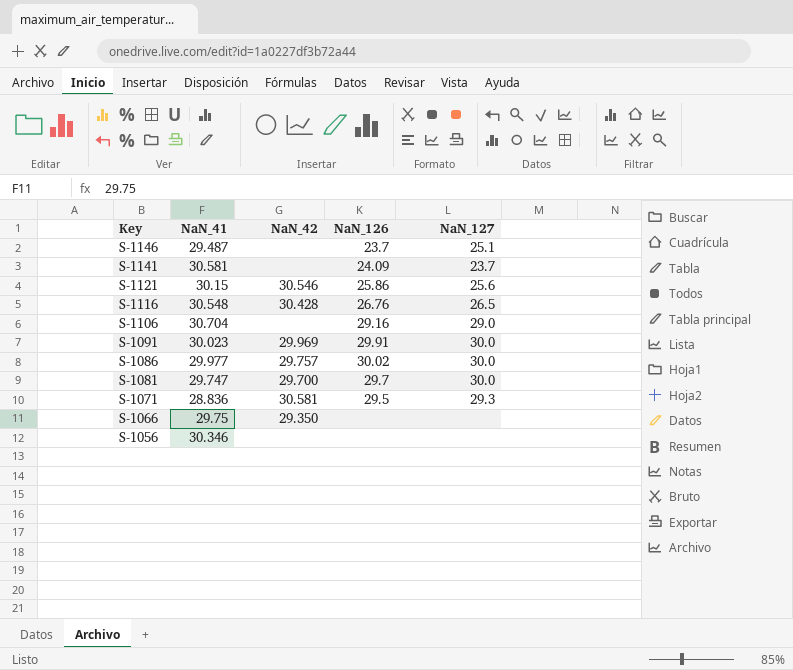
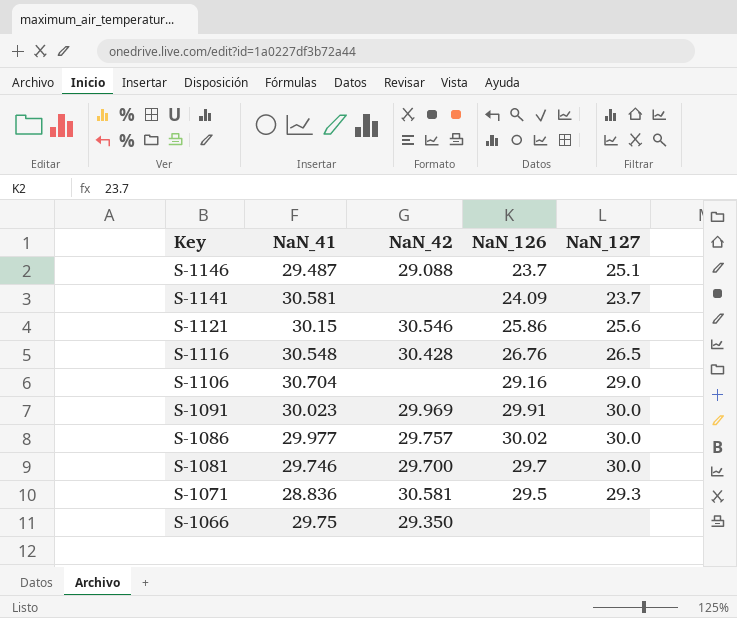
row S-1056: 30.346 | none | none | none -> none
S-1146 | NaN_42: none -> 29.088
S-1081 | NaN_41: 29.747 -> 29.746

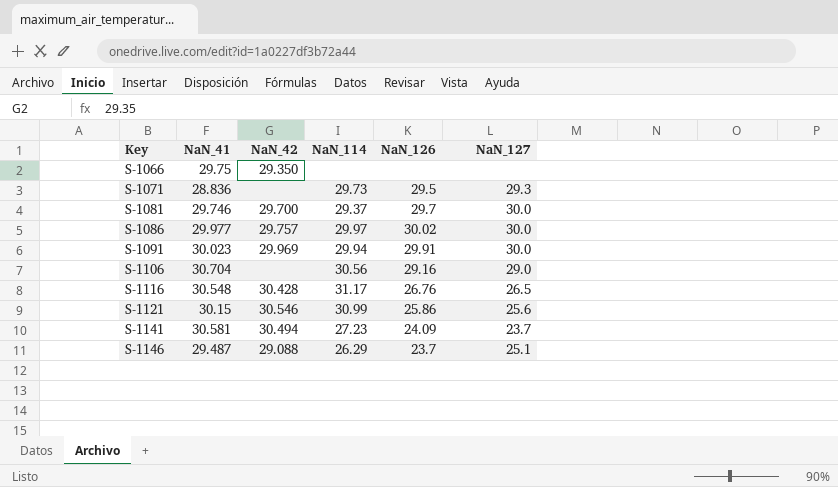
row order: Key descending -> Key ascending
column NaN_114 | position: none -> 4
S-1071 | NaN_42: 30.581 -> none
S-1141 | NaN_42: none -> 30.494

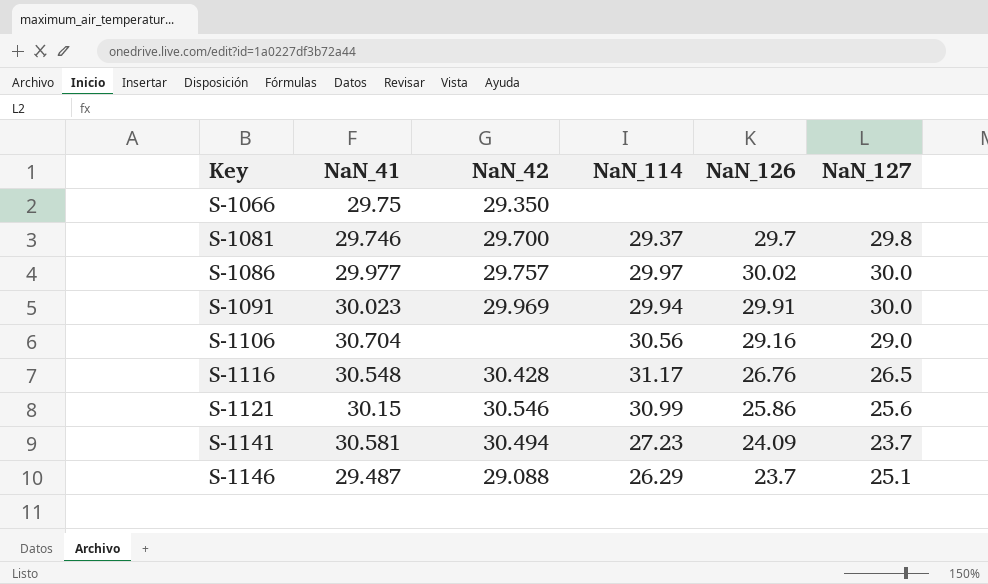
row S-1071: 28.836 | none | 29.73 | 29.5 | 29.3 -> none
S-1081 | NaN_127: 30.0 -> 29.8

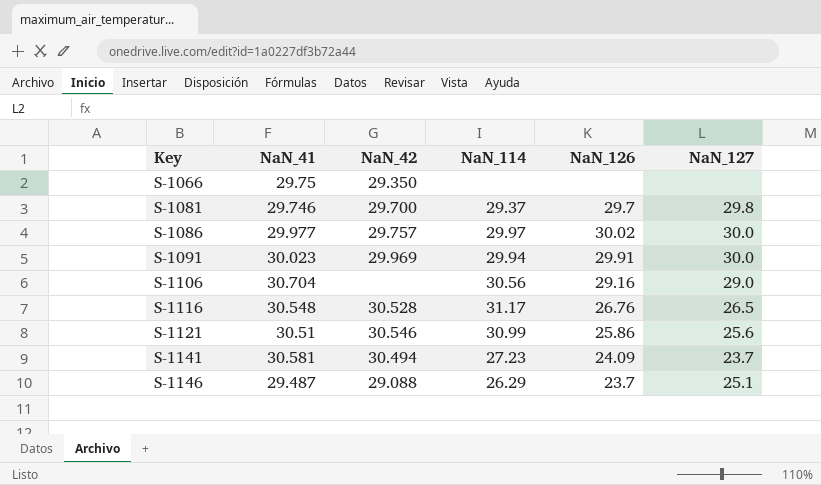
S-1116 | NaN_42: 30.428 -> 30.528
S-1121 | NaN_41: 30.15 -> 30.51

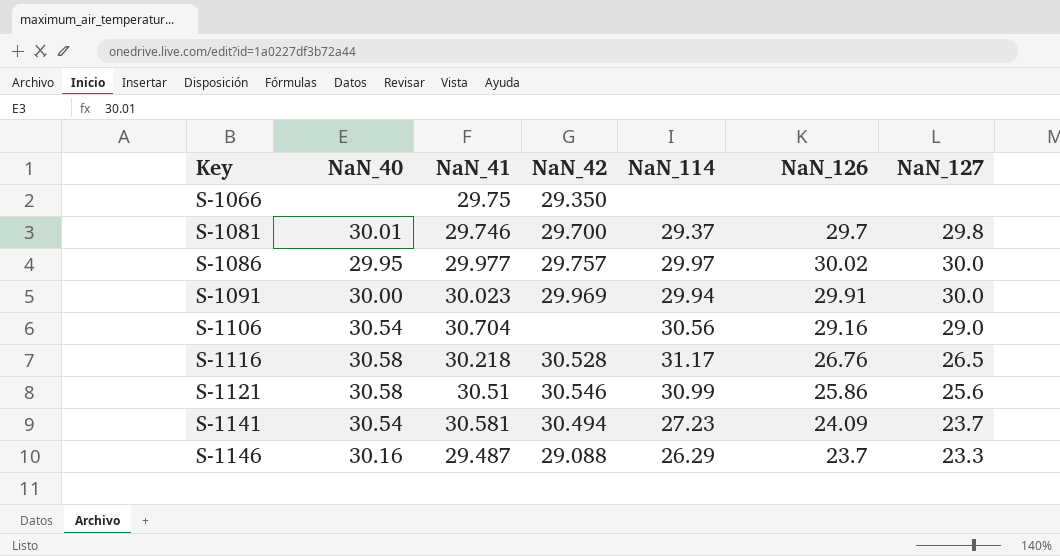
column NaN_40 | position: none -> 2
S-1116 | NaN_41: 30.548 -> 30.218
S-1146 | NaN_127: 25.1 -> 23.3

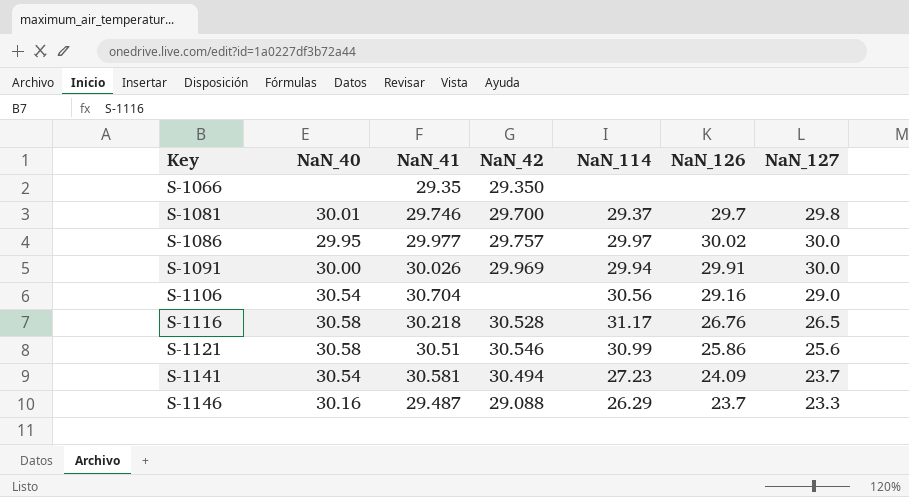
S-1066 | NaN_41: 29.75 -> 29.35
S-1091 | NaN_41: 30.023 -> 30.026

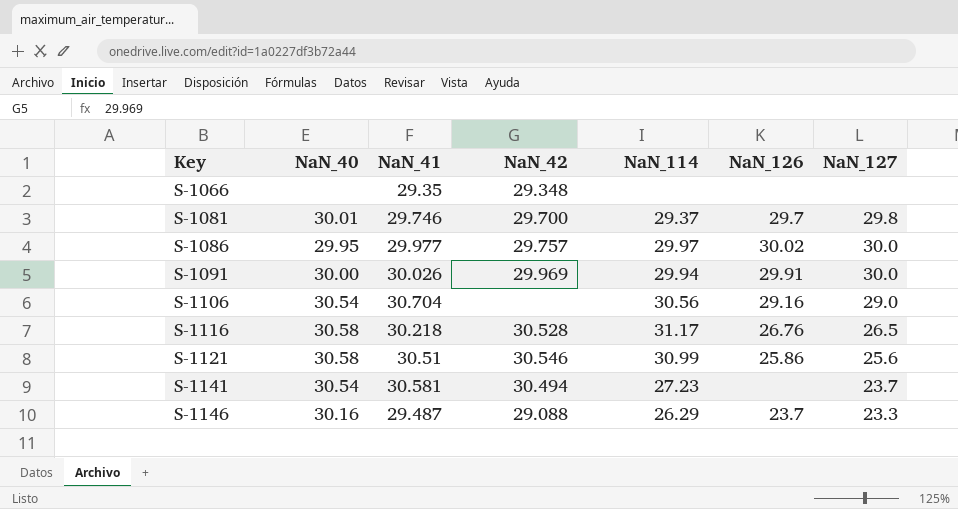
S-1066 | NaN_42: 29.350 -> 29.348
S-1141 | NaN_126: 24.09 -> none

